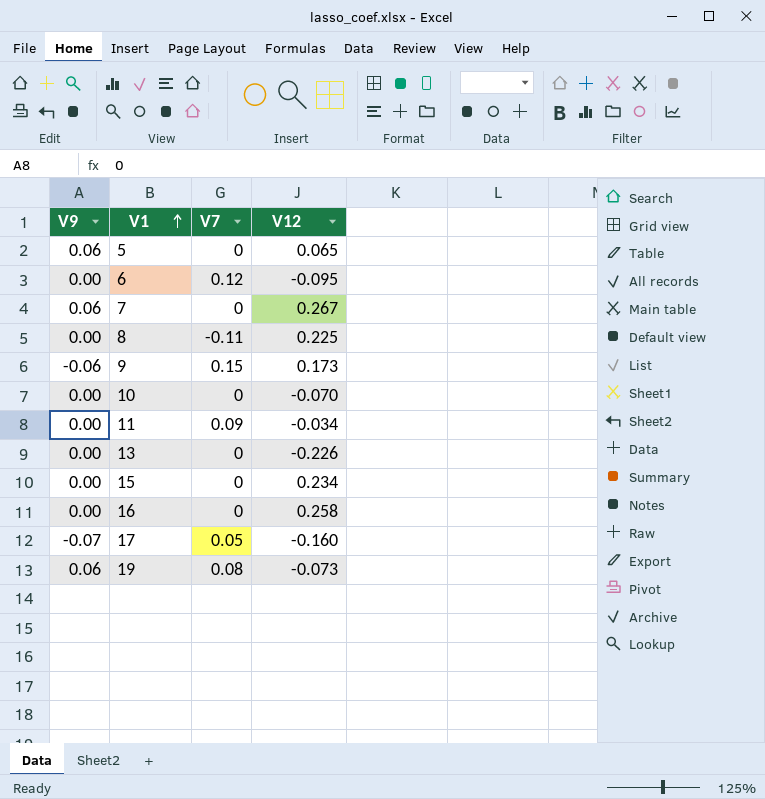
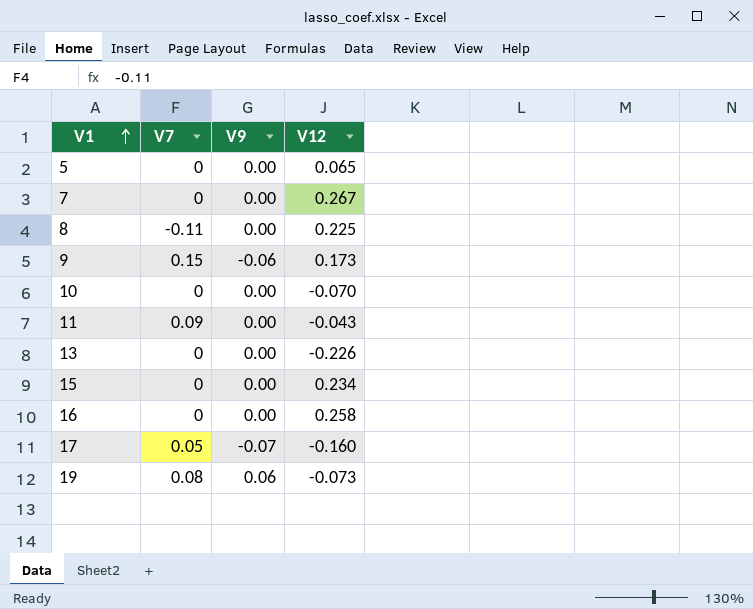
column V9 | position: 1 -> 3
row 6: 0.00 | 0.12 | -0.095 -> none
5 | V9: 0.06 -> 0.00
7 | V9: 0.06 -> 0.00
11 | V12: -0.034 -> -0.043

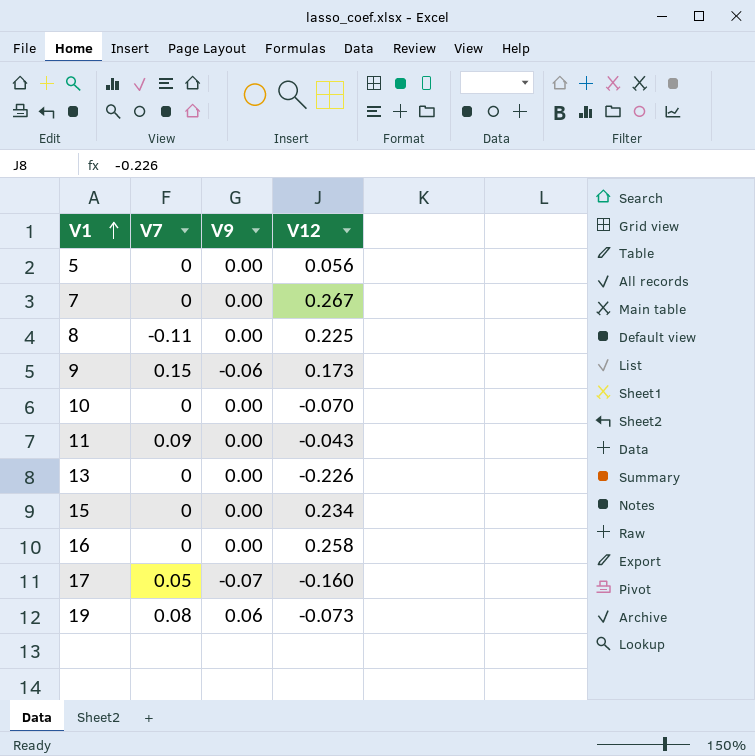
5 | V12: 0.065 -> 0.056

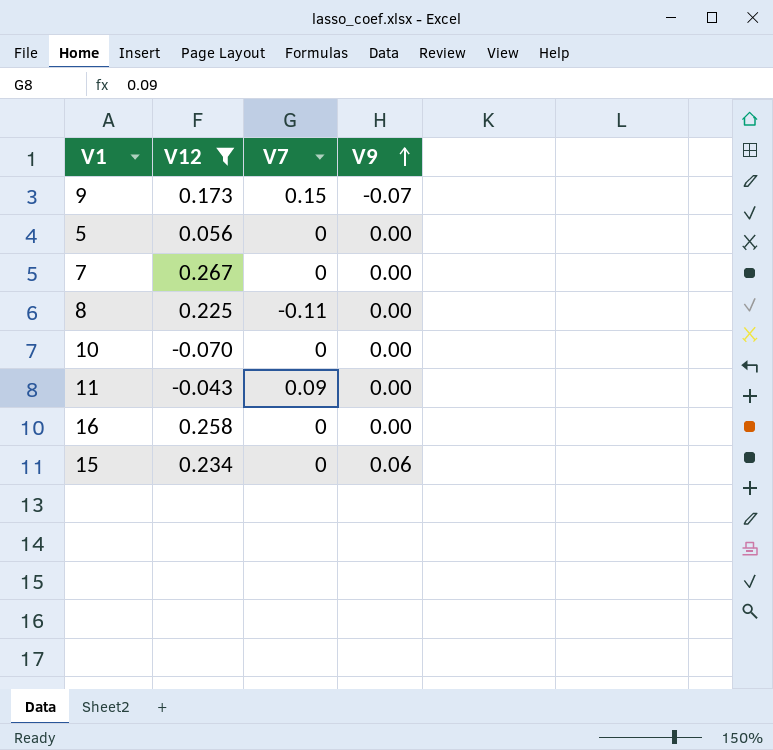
filter: none -> V12 >= -0.070
row order: V1 ascending -> V9 ascending
column V12 | position: 4 -> 2
9 | V9: -0.06 -> -0.07
15 | V9: 0.00 -> 0.06

